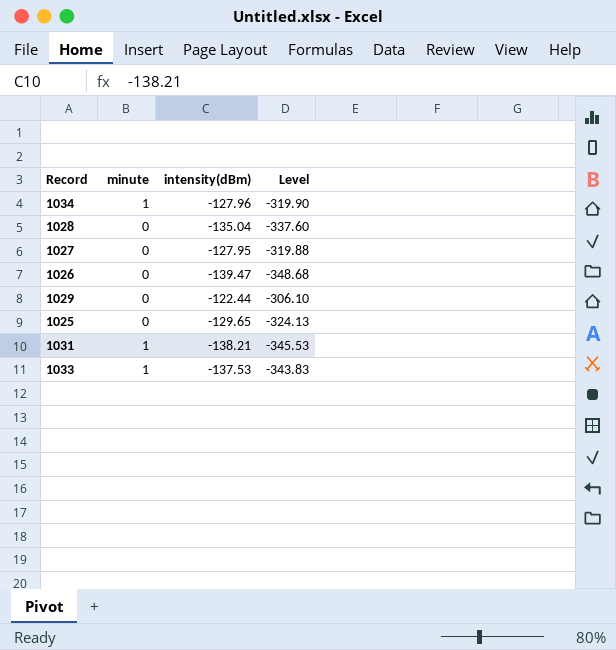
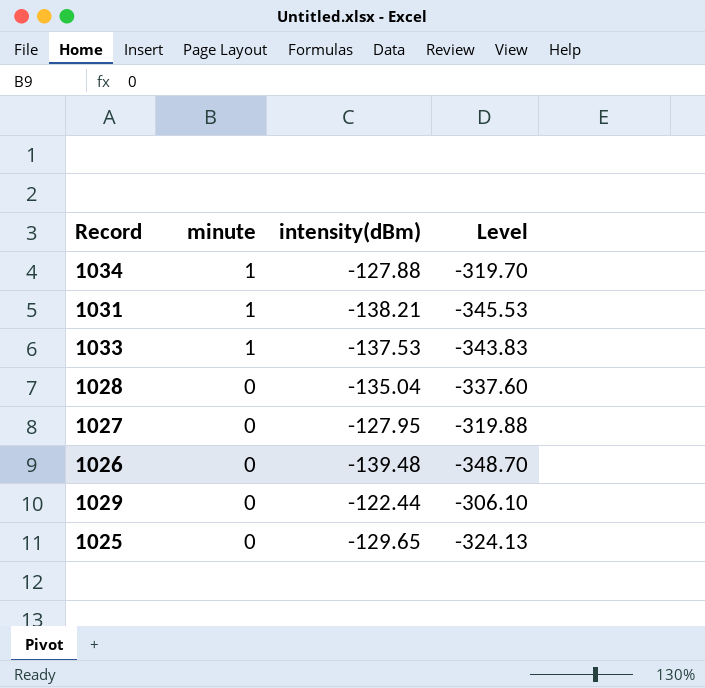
row order: none -> minute descending
1034 | intensity(dBm): -127.96 -> -127.88
1034 | Level: -319.90 -> -319.70
1026 | intensity(dBm): -139.47 -> -139.48
1026 | Level: -348.68 -> -348.70

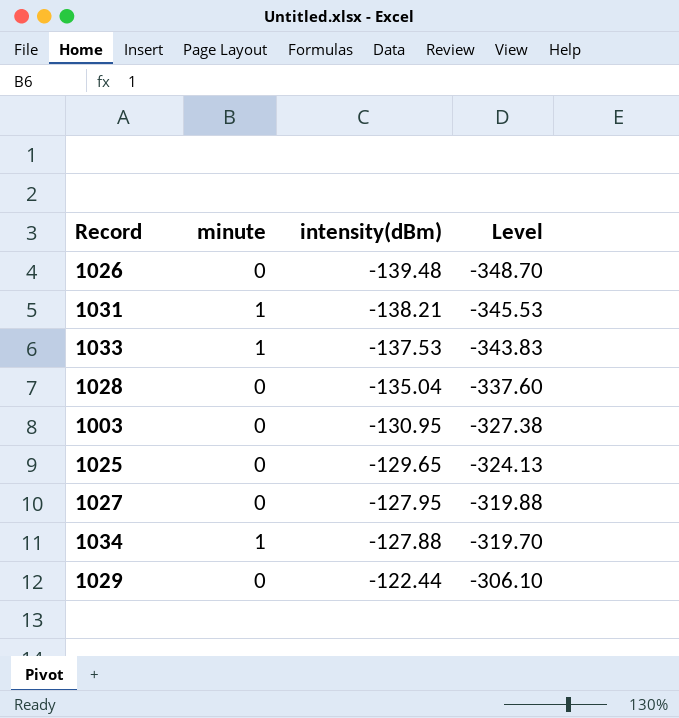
row order: minute descending -> intensity(dBm) ascending
row 1003: none -> 0 | -130.95 | -327.38

